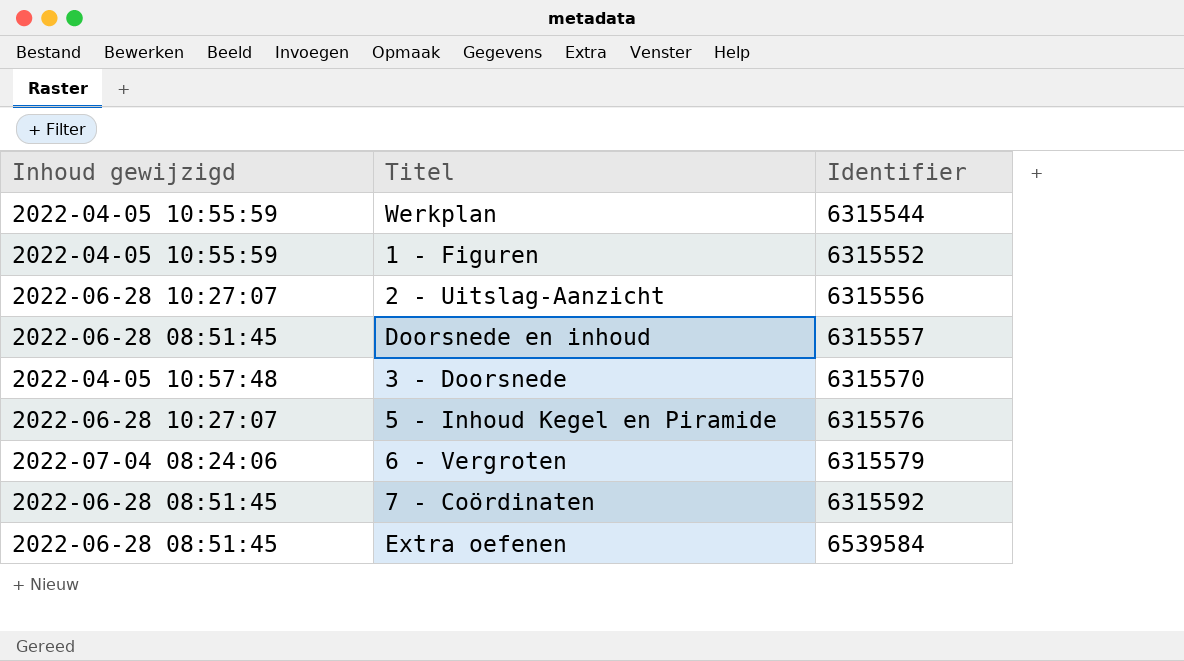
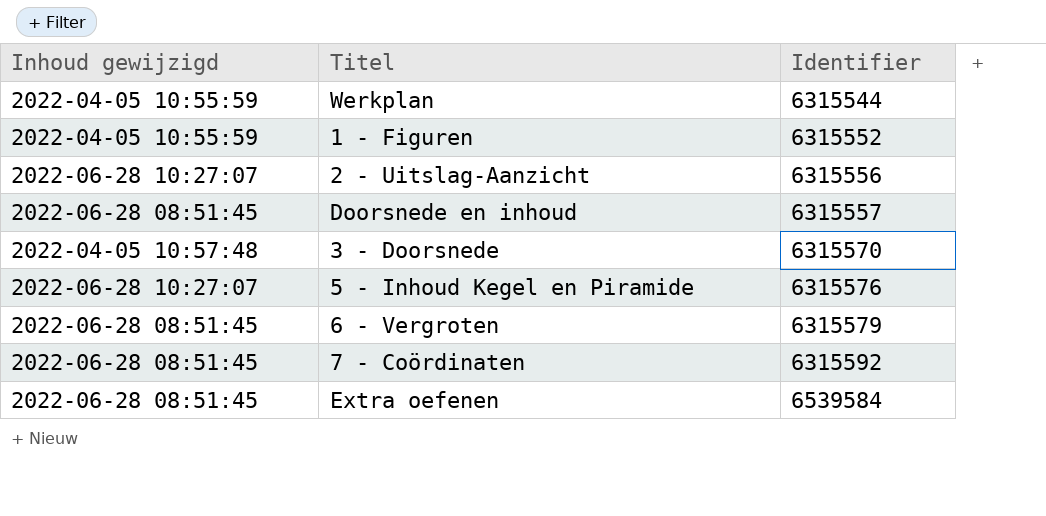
6 - Vergroten | Inhoud gewijzigd: 2022-07-04 08:24:06 -> 2022-06-28 08:51:45

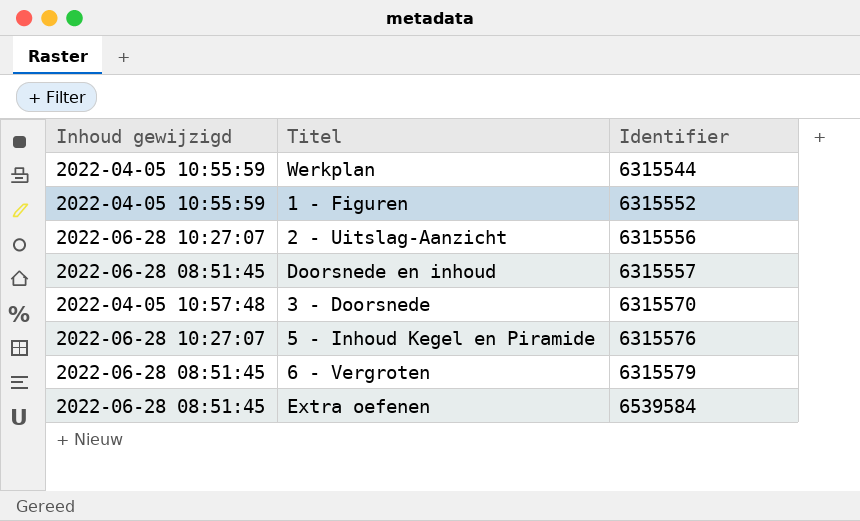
row 7 - Coördinaten: 2022-06-28 08:51:45 | 6315592 -> none

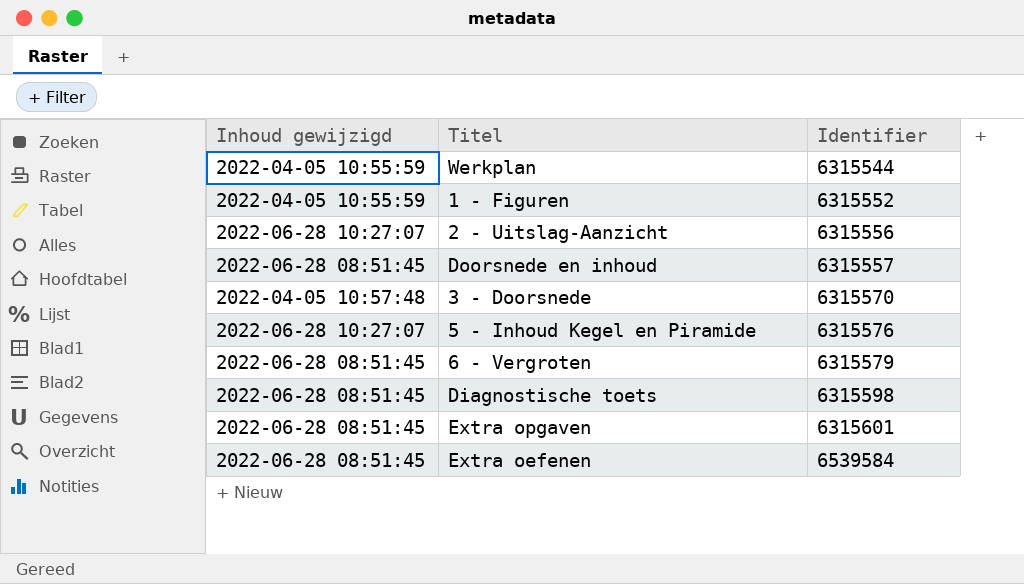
row Diagnostische toets: none -> 2022-06-28 08:51:45 | 6315598
row Extra opgaven: none -> 2022-06-28 08:51:45 | 6315601

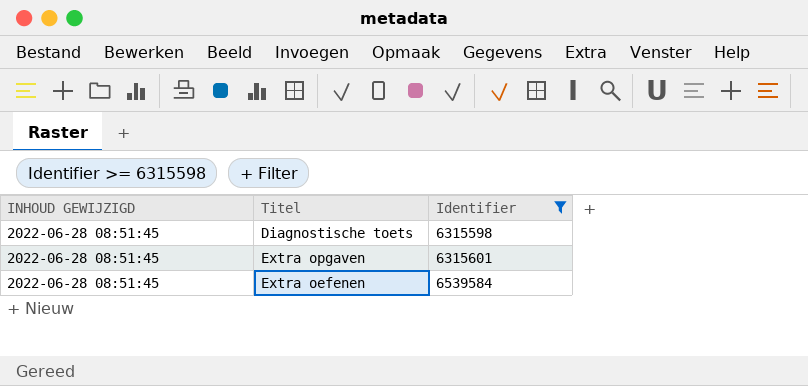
filter: none -> Identifier >= 6315598
column name: Inhoud gewijzigd -> INHOUD GEWIJZIGD

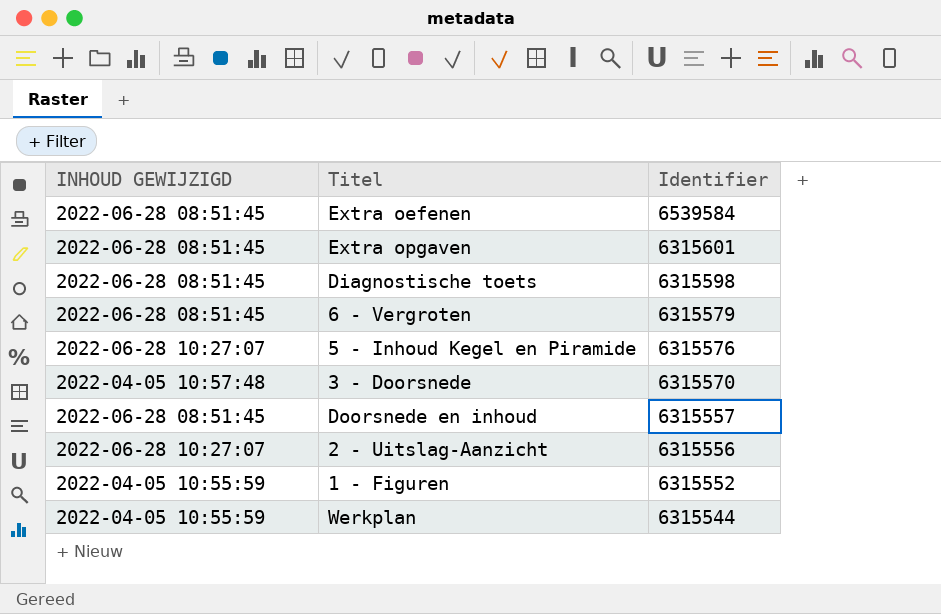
filter: Identifier >= 6315598 -> none
row order: Identifier ascending -> Identifier descending

